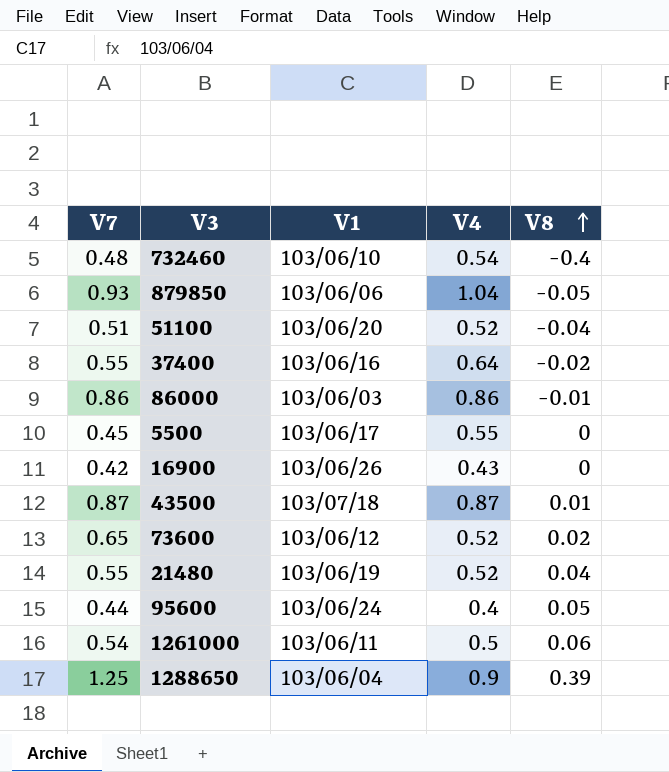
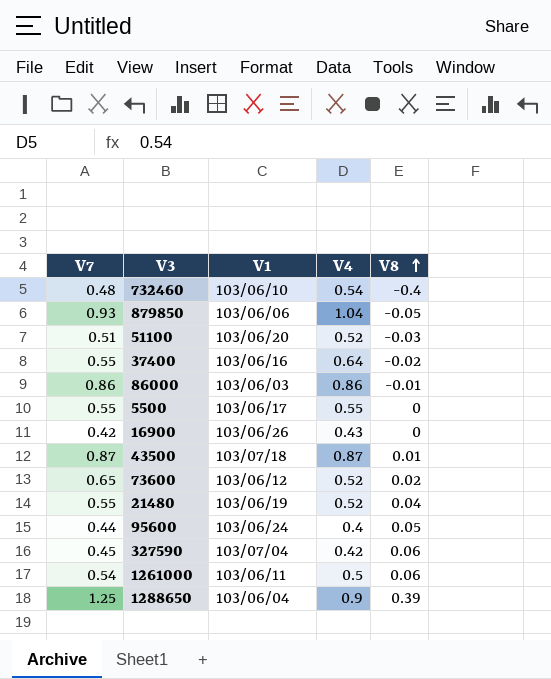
51100 | V8: -0.04 -> -0.03
5500 | V7: 0.45 -> 0.55
row 327590: none -> 0.45 | 103/07/04 | 0.42 | 0.06

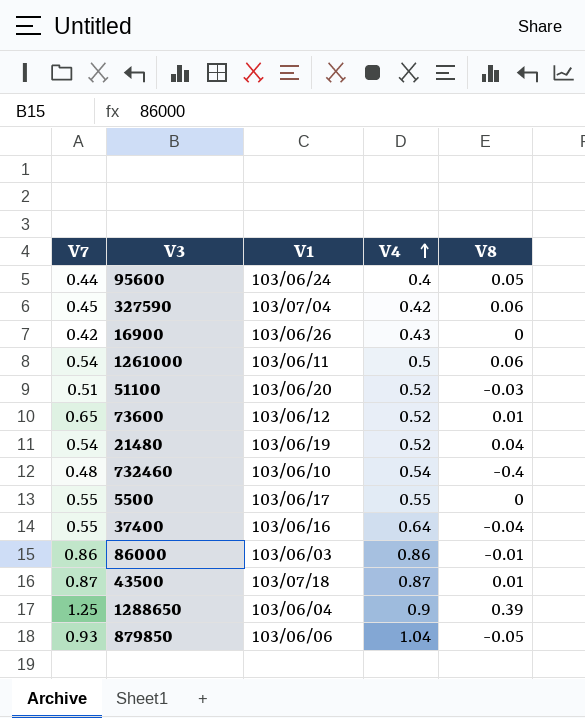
row order: V8 ascending -> V4 ascending
73600 | V8: 0.02 -> 0.01
21480 | V7: 0.55 -> 0.54
37400 | V8: -0.02 -> -0.04

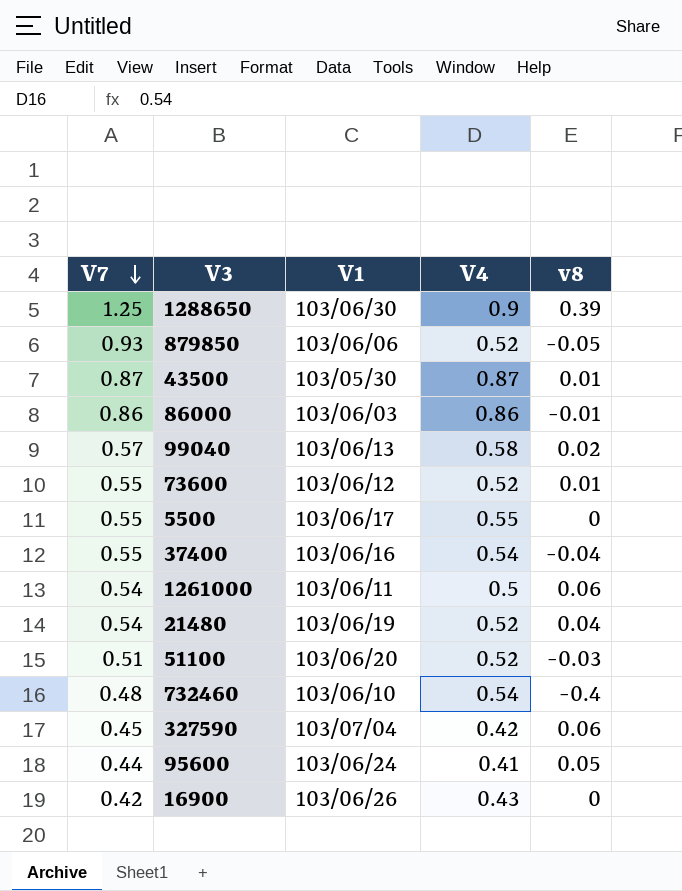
row order: V4 ascending -> V7 descending
column name: V8 -> v8
1288650 | V1: 103/06/04 -> 103/06/30
879850 | V4: 1.04 -> 0.52
43500 | V1: 103/07/18 -> 103/05/30
row 99040: none -> 0.57 | 103/06/13 | 0.58 | 0.02
73600 | V7: 0.65 -> 0.55
37400 | V4: 0.64 -> 0.54
95600 | V4: 0.4 -> 0.41

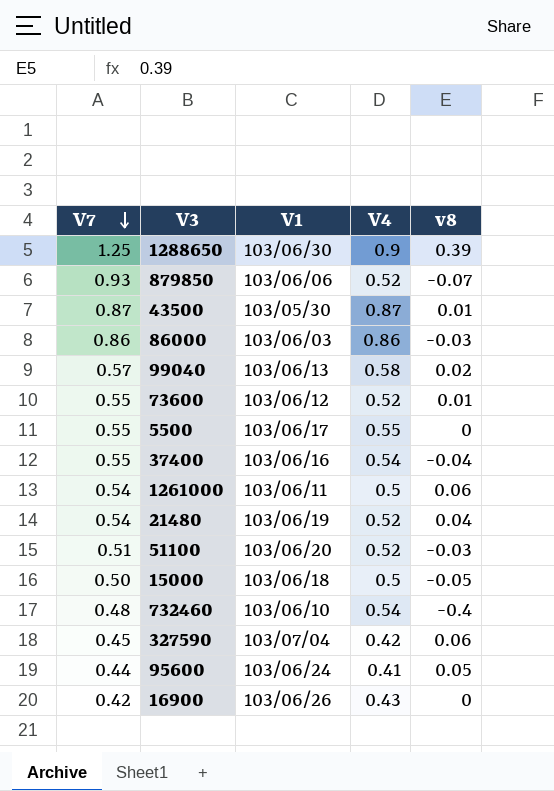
879850 | v8: -0.05 -> -0.07
86000 | v8: -0.01 -> -0.03
row 15000: none -> 0.50 | 103/06/18 | 0.5 | -0.05

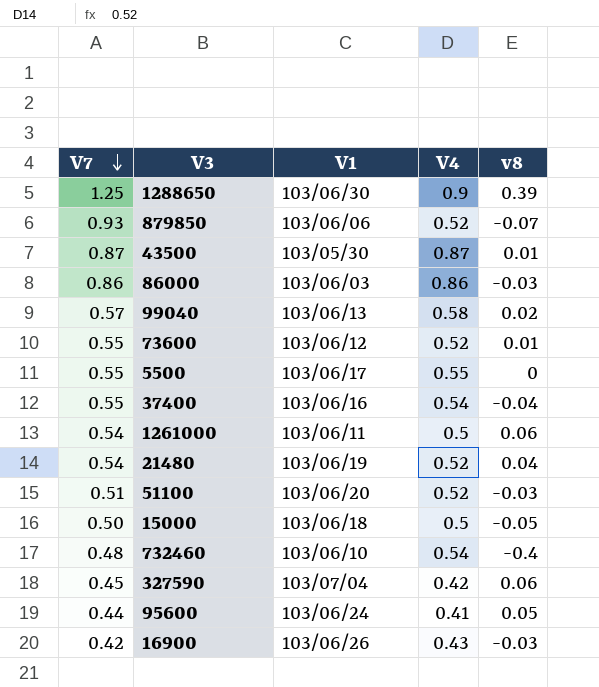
16900 | v8: 0 -> -0.03

